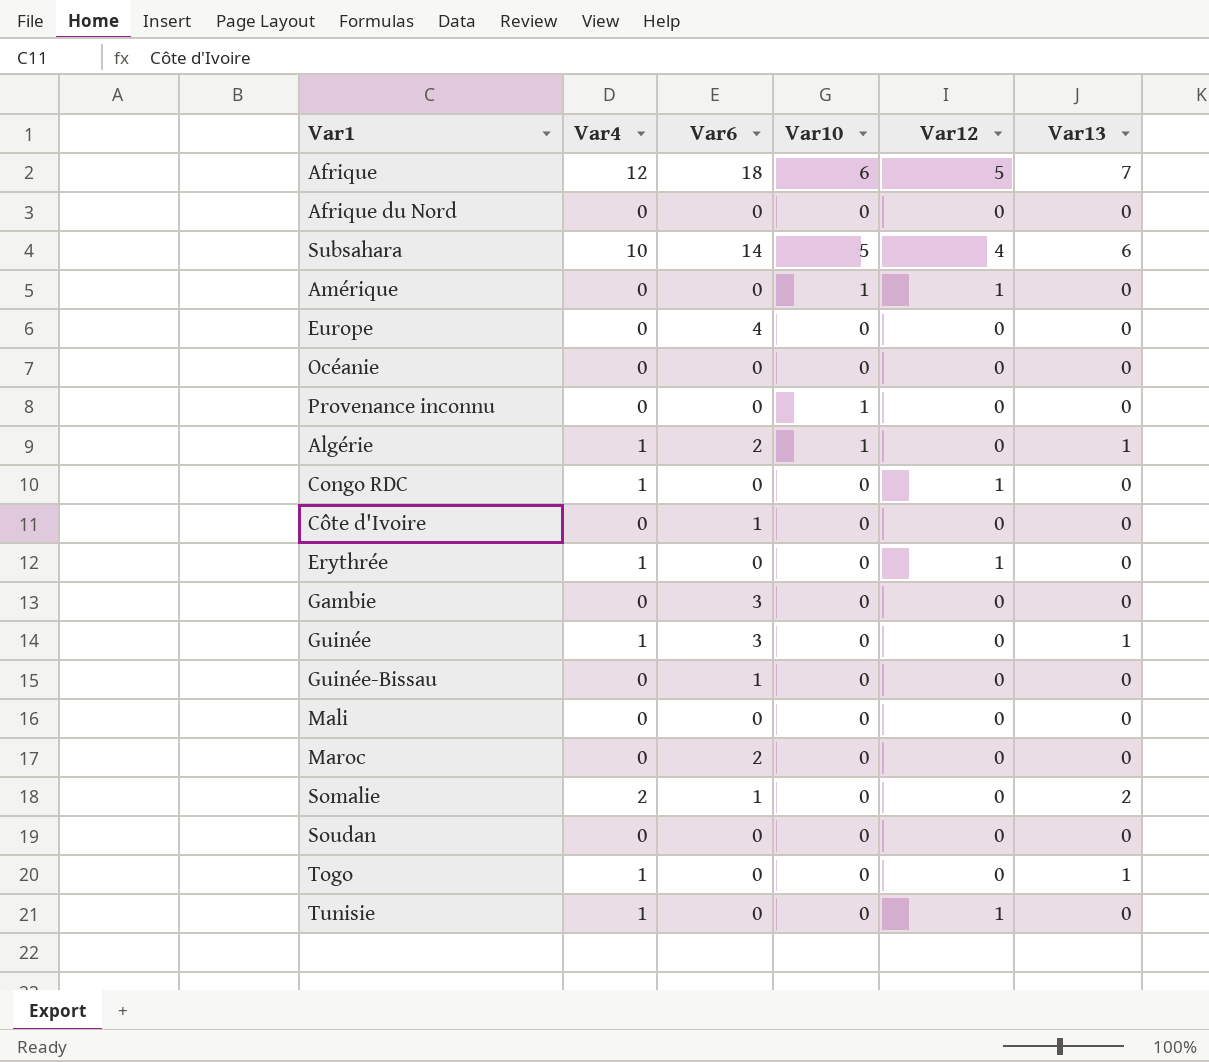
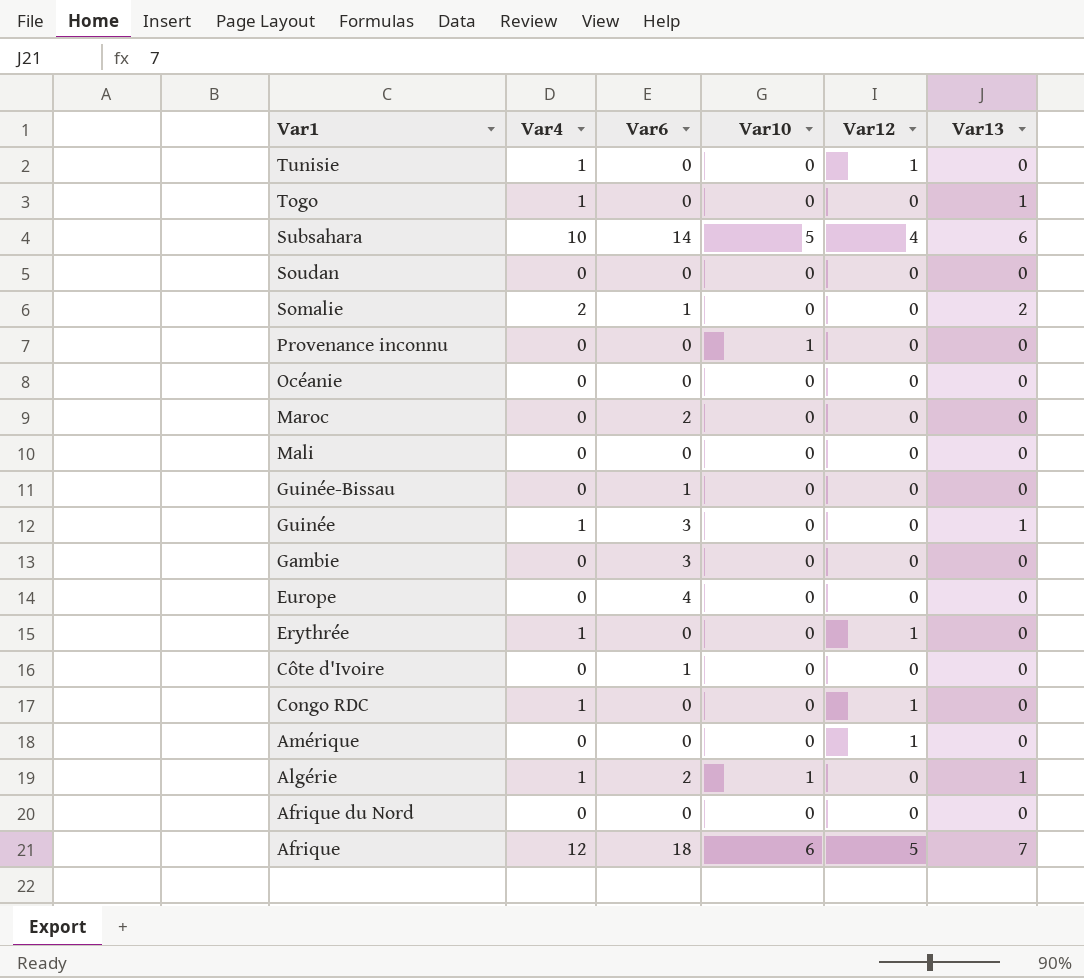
row order: none -> Var1 descending
Amérique | Var10: 1 -> 0

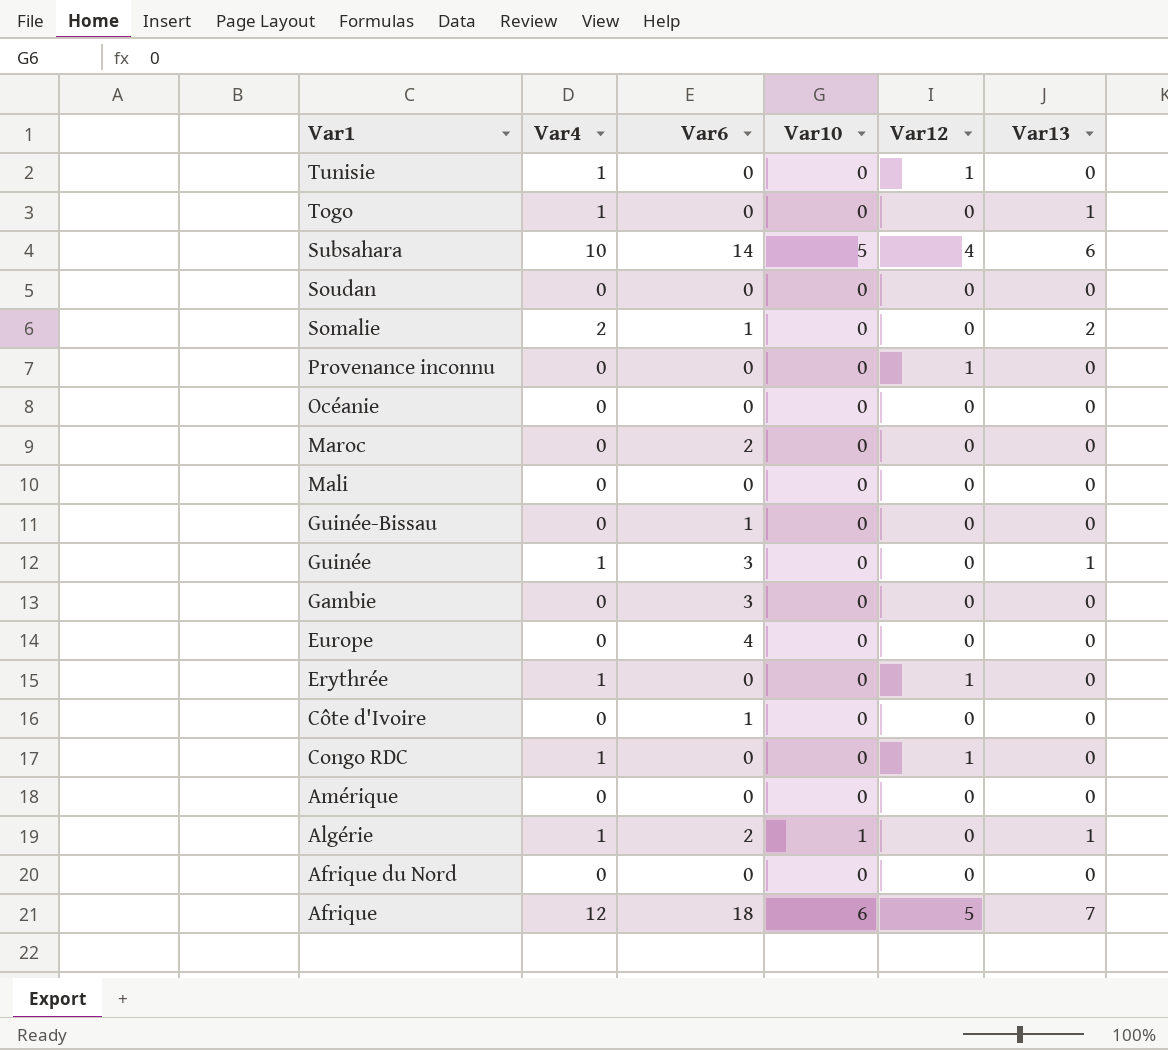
Provenance inconnu | Var10: 1 -> 0
Provenance inconnu | Var12: 0 -> 1
Amérique | Var12: 1 -> 0

